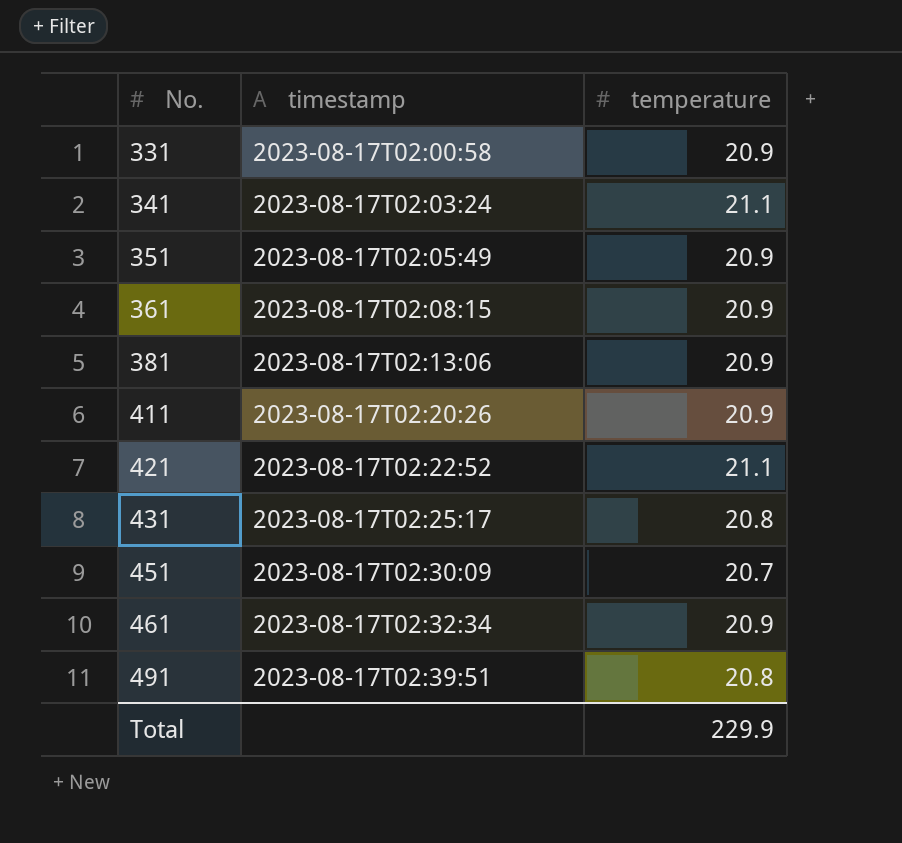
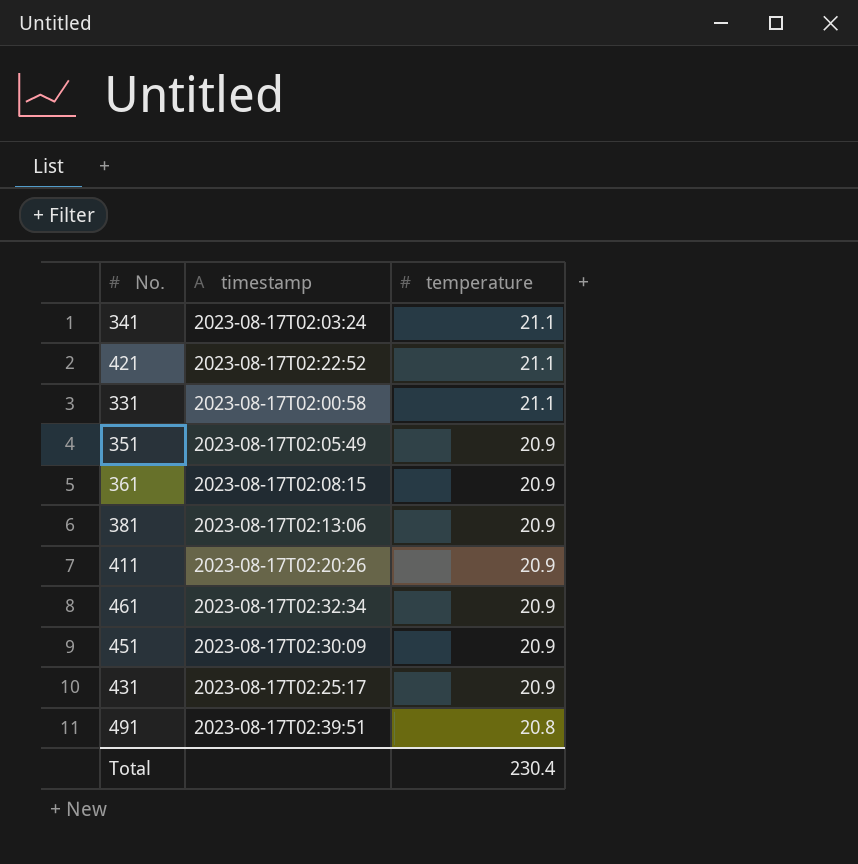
row order: No. ascending -> temperature descending
331 | temperature: 20.9 -> 21.1
451 | temperature: 20.7 -> 20.9
431 | temperature: 20.8 -> 20.9
Total | temperature: 229.9 -> 230.4

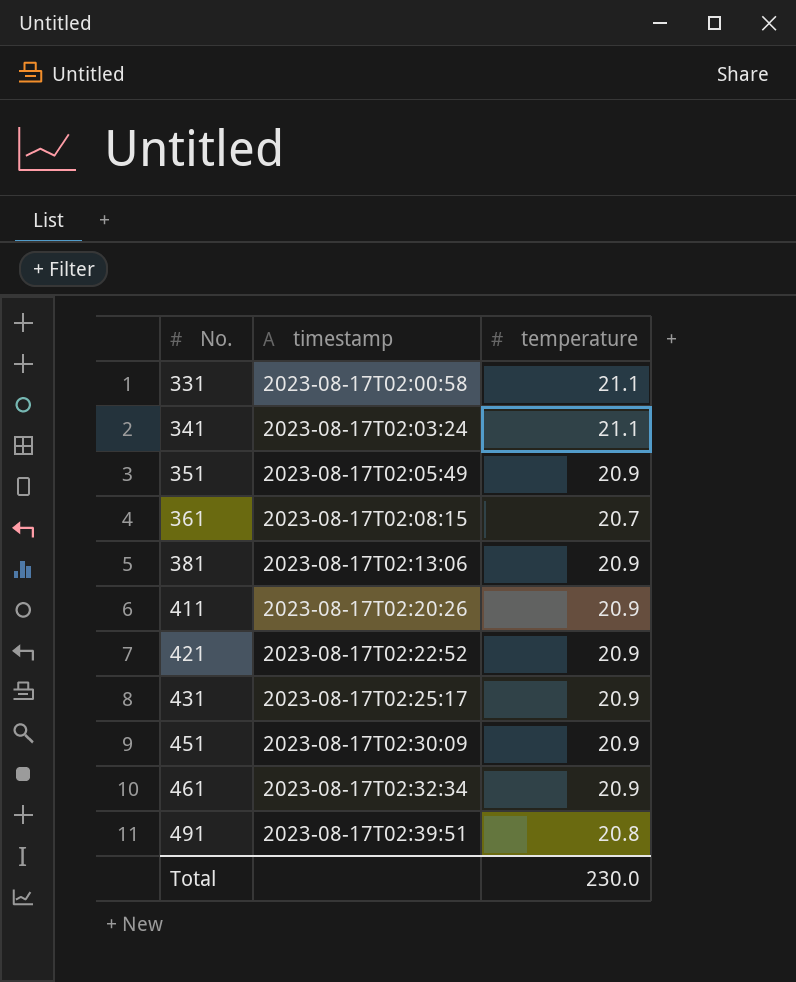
row order: temperature descending -> No. ascending
361 | temperature: 20.9 -> 20.7
421 | temperature: 21.1 -> 20.9
Total | temperature: 230.4 -> 230.0

